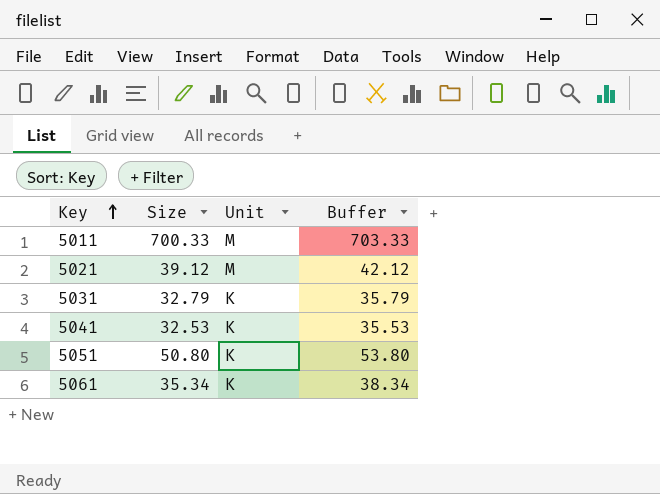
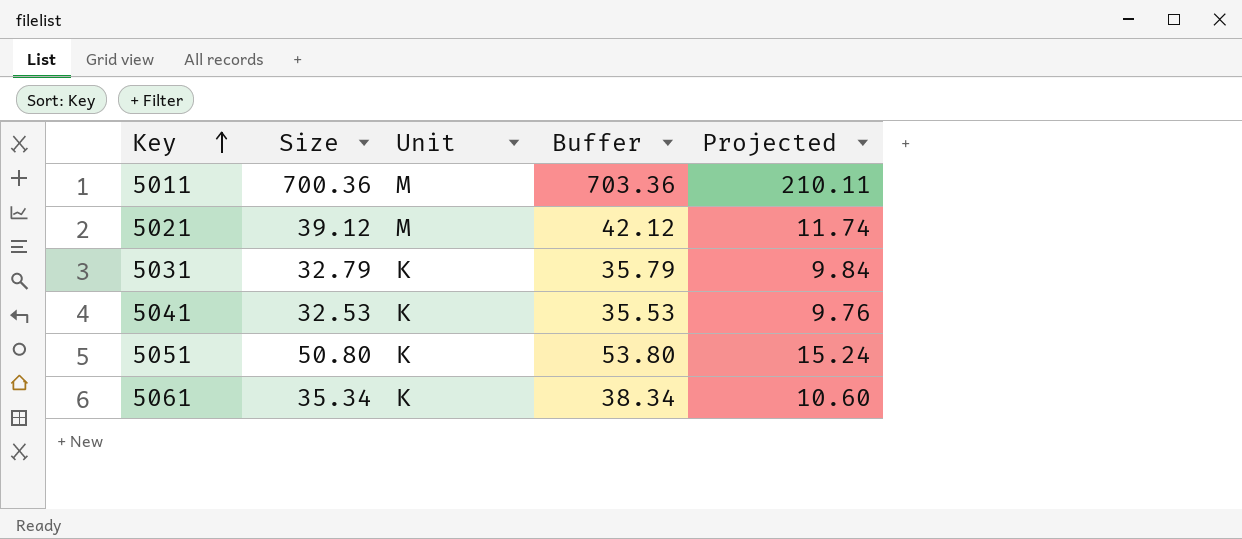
column Projected | formula: none -> [Size] * 0.3
5011 | Size: 700.33 -> 700.36
5011 | Buffer: 703.33 -> 703.36

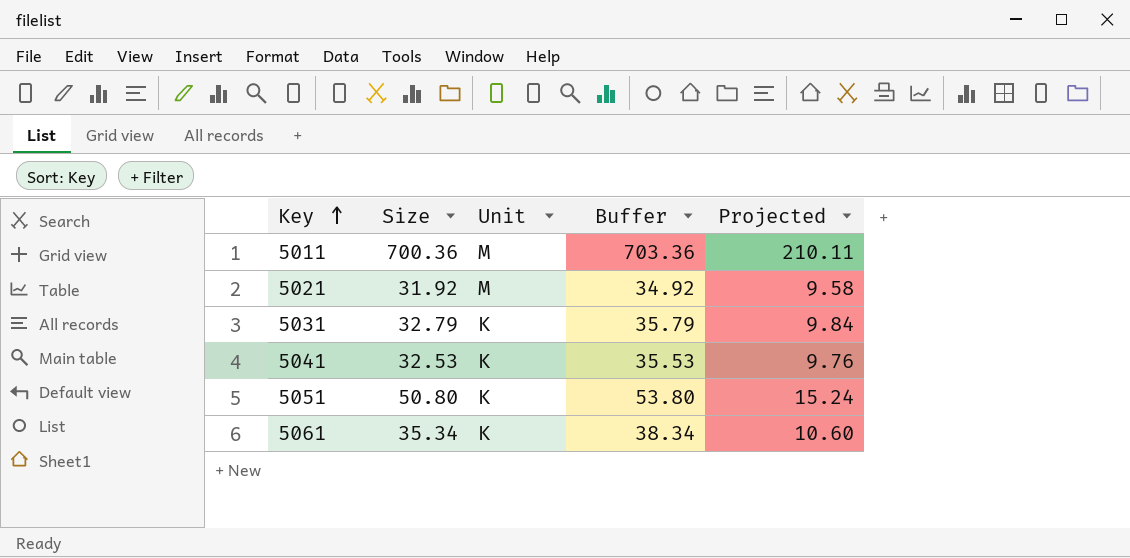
5021 | Size: 39.12 -> 31.92
5021 | Buffer: 42.12 -> 34.92
5021 | Projected: 11.74 -> 9.58

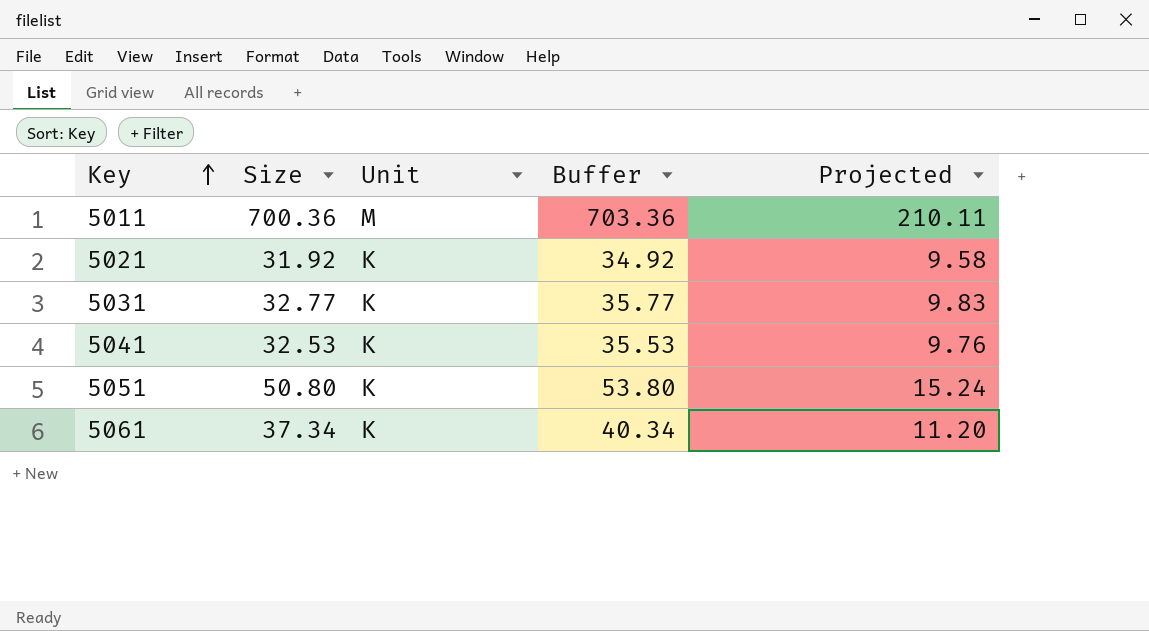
5021 | Unit: M -> K
5031 | Size: 32.79 -> 32.77
5031 | Buffer: 35.79 -> 35.77
5031 | Projected: 9.84 -> 9.83
5061 | Size: 35.34 -> 37.34
5061 | Buffer: 38.34 -> 40.34
5061 | Projected: 10.60 -> 11.20

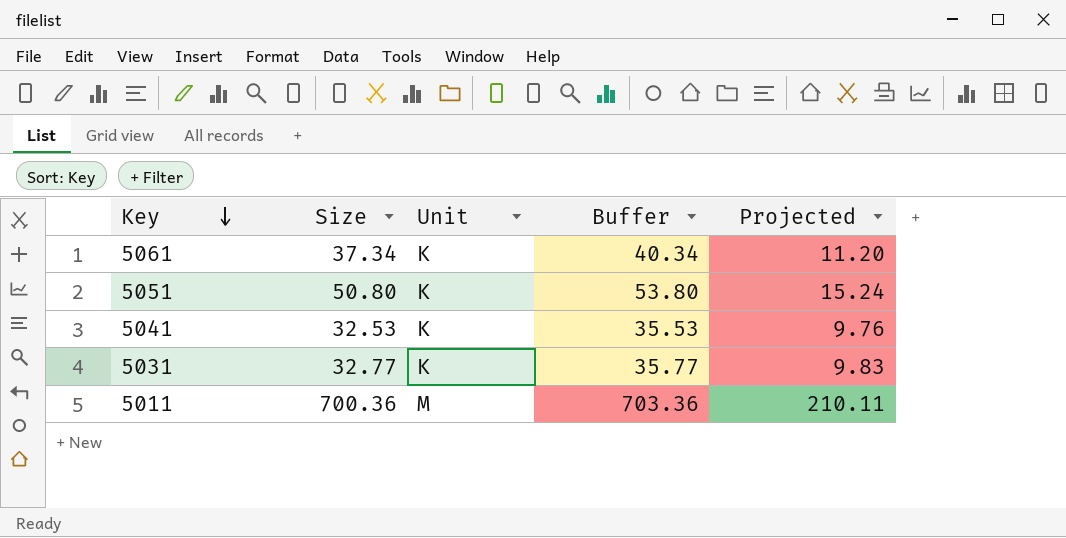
row order: Key ascending -> Key descending
row 5021: 31.92 | K | 34.92 | 9.58 -> none

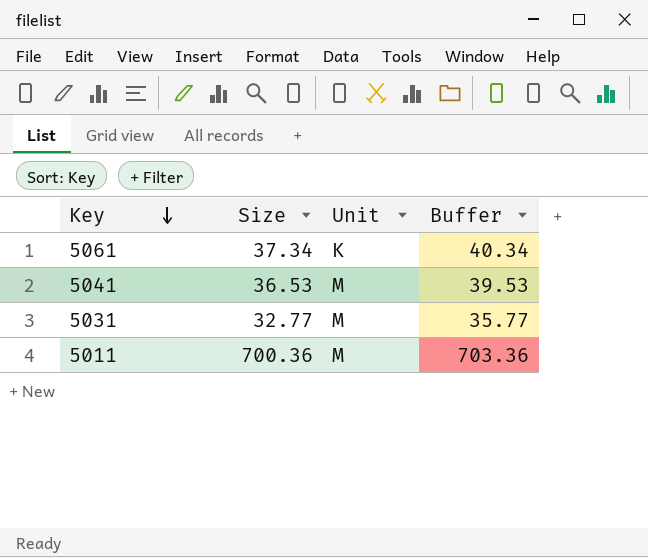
column Projected | formula: [Size] * 0.3 -> none
row 5051: 50.80 | K | 53.80 | 15.24 -> none
5041 | Size: 32.53 -> 36.53
5041 | Unit: K -> M
5041 | Buffer: 35.53 -> 39.53
5031 | Unit: K -> M

